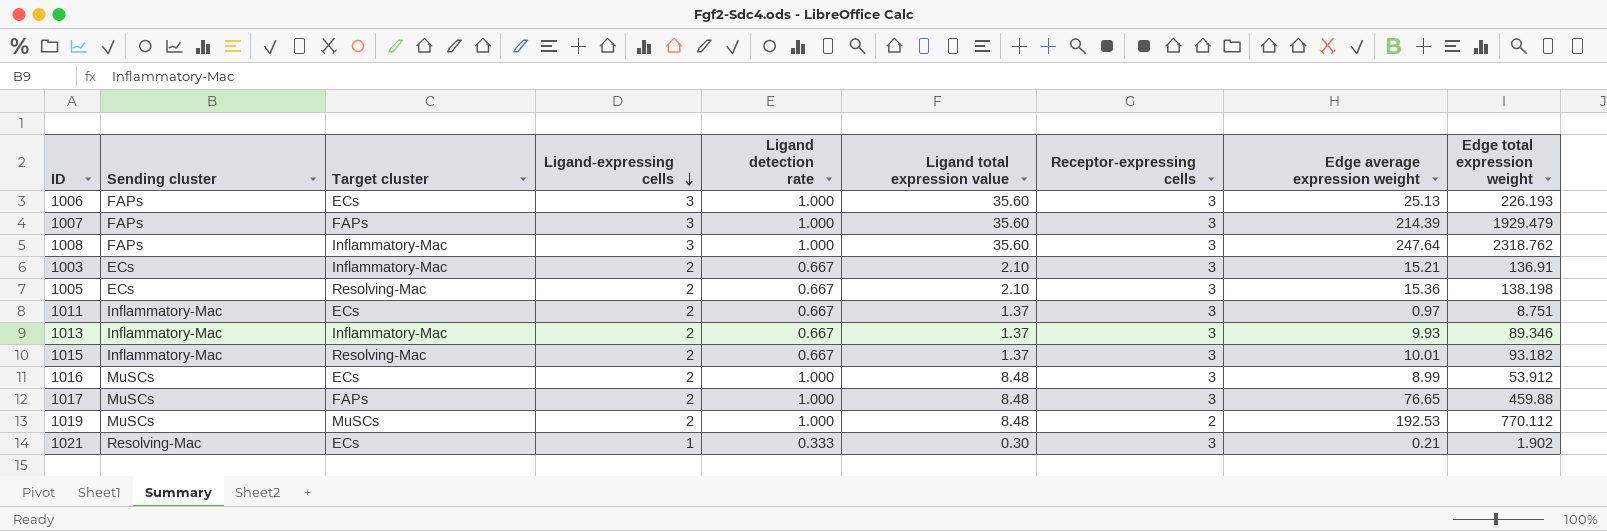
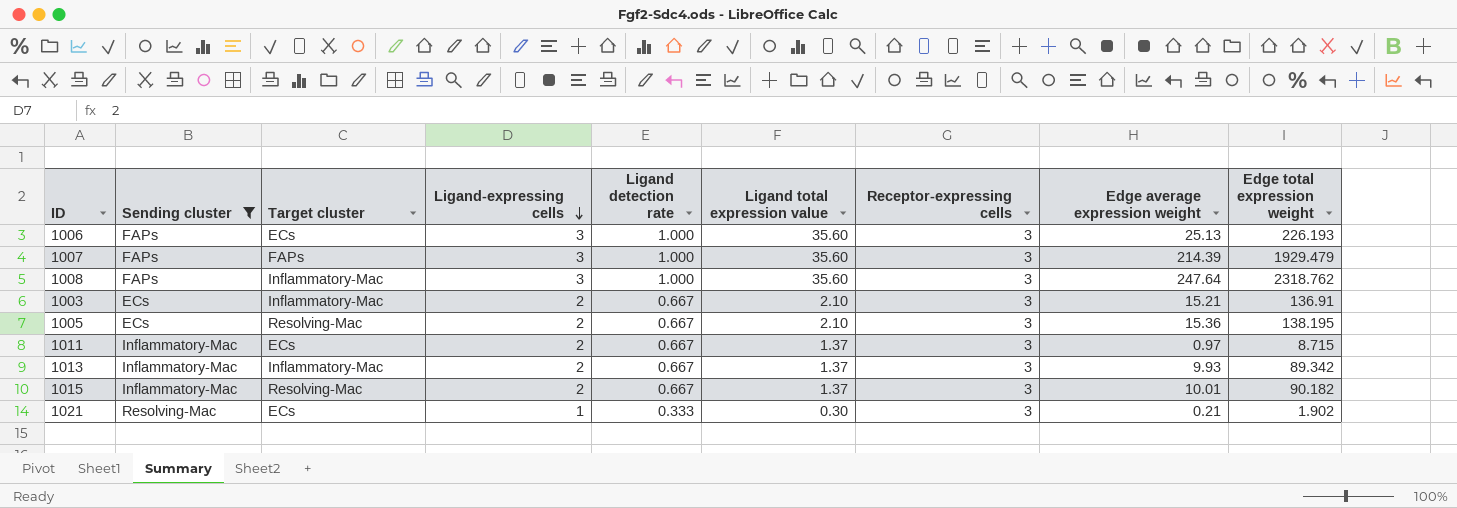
filter: none -> Sending cluster != MuSCs
1005 | Edge total expression weight: 138.198 -> 138.195
1011 | Edge total expression weight: 8.751 -> 8.715
1013 | Edge total expression weight: 89.346 -> 89.342
1015 | Edge total expression weight: 93.182 -> 90.182

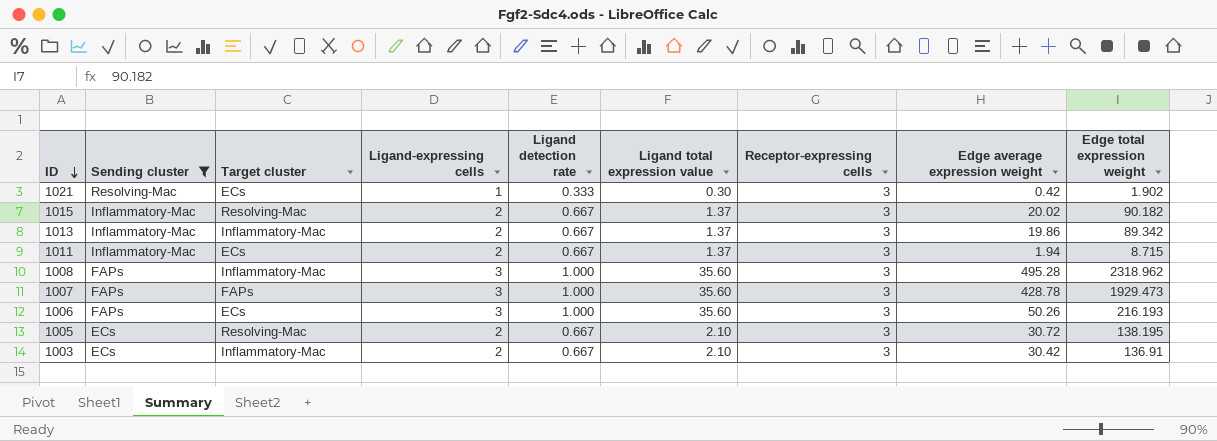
row order: Ligand-expressing cells descending -> ID descending
1021 | Edge average expression weight: 0.21 -> 0.42
1015 | Edge average expression weight: 10.01 -> 20.02
1013 | Edge average expression weight: 9.93 -> 19.86
1011 | Edge average expression weight: 0.97 -> 1.94
1008 | Edge average expression weight: 247.64 -> 495.28
1008 | Edge total expression weight: 2318.762 -> 2318.962
1007 | Edge average expression weight: 214.39 -> 428.78
1007 | Edge total expression weight: 1929.479 -> 1929.473
1006 | Edge average expression weight: 25.13 -> 50.26
1006 | Edge total expression weight: 226.193 -> 216.193
1005 | Edge average expression weight: 15.36 -> 30.72
1003 | Edge average expression weight: 15.21 -> 30.42

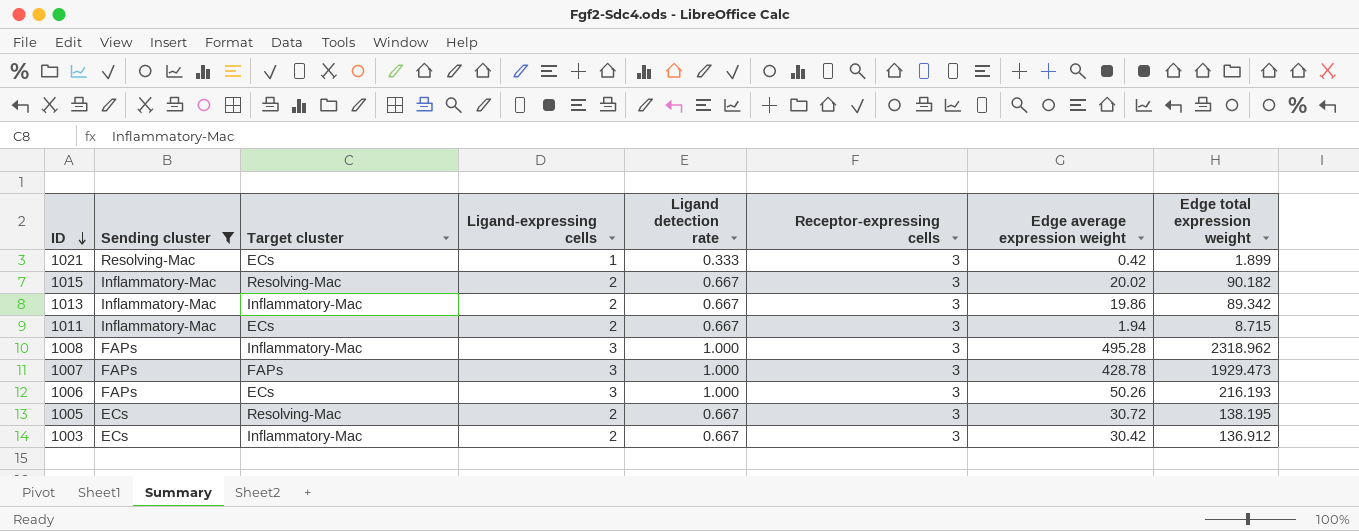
column Ligand total expression value | position: 6 -> none
1021 | Edge total expression weight: 1.902 -> 1.899
1003 | Edge total expression weight: 136.91 -> 136.912

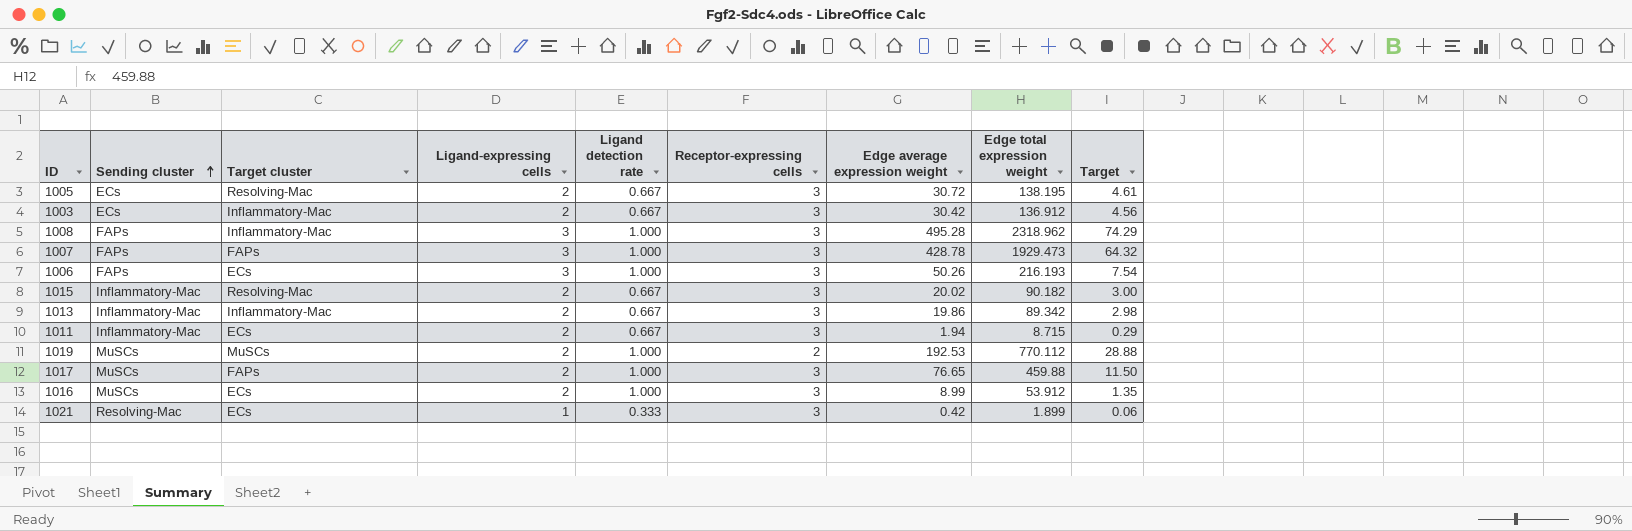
filter: Sending cluster != MuSCs -> none
row order: ID descending -> Sending cluster ascending
column Target | formula: none -> [Edge average expression weight] * 0.15

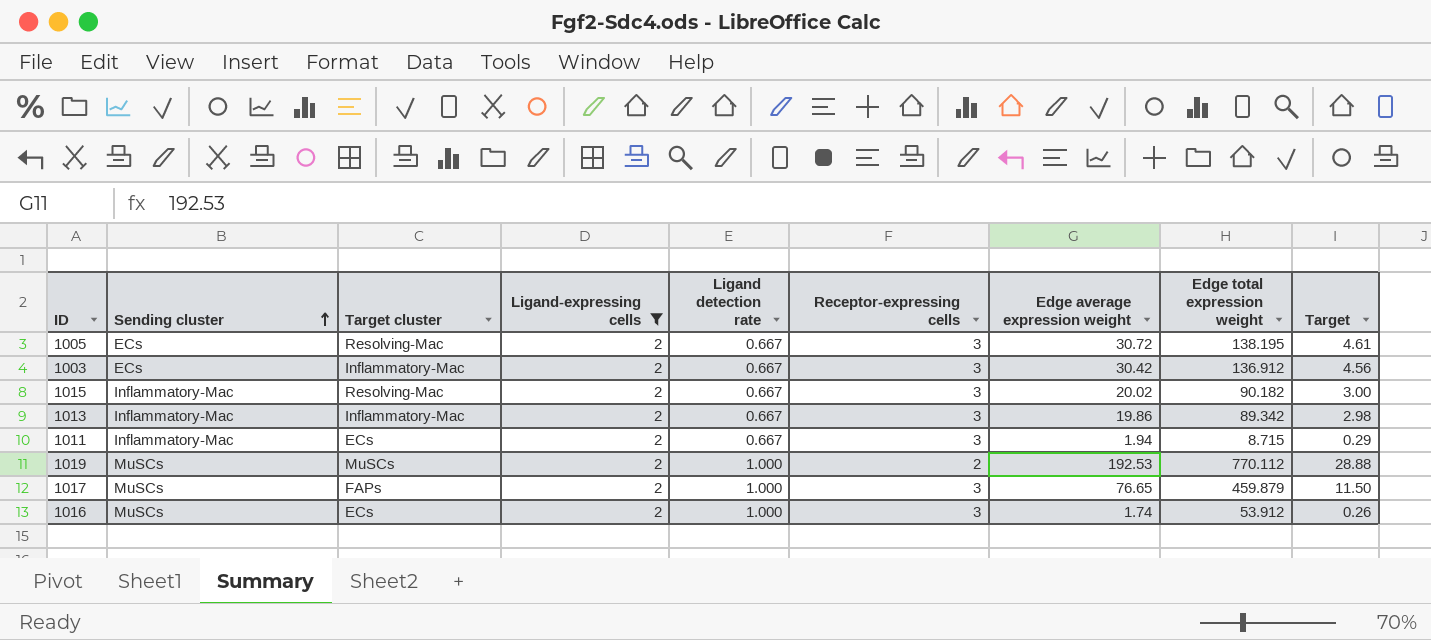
filter: none -> Ligand-expressing cells = 2
1017 | Edge total expression weight: 459.88 -> 459.879
1016 | Edge average expression weight: 8.99 -> 1.74
1016 | Target: 1.35 -> 0.26

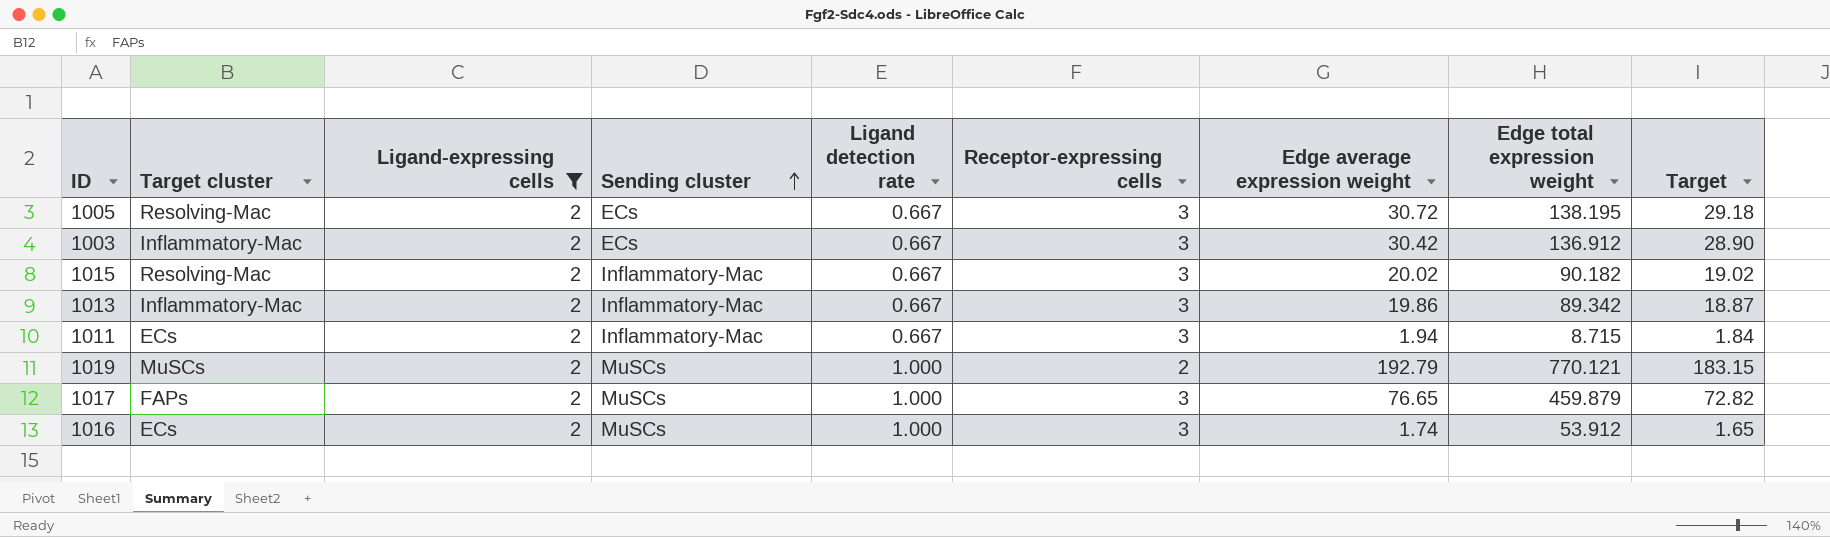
column Sending cluster | position: 2 -> 4
column Target | formula: [Edge average expression weight] * 0.15 -> [Edge average expression weight] * 0.95
1019 | Edge average expression weight: 192.53 -> 192.79
1019 | Edge total expression weight: 770.112 -> 770.121

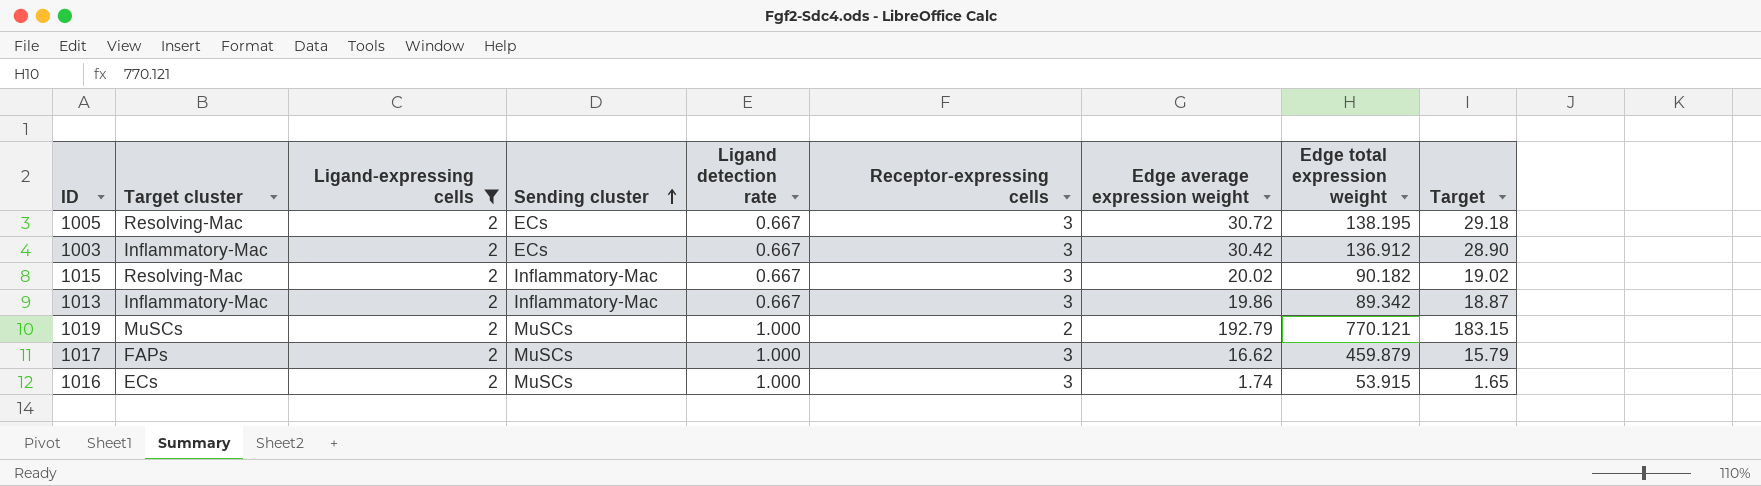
row 1011: ECs | 2 | Inflammatory-Mac | 0.667 | 3 | 1.94 | 8.715 | 1.84 -> none
1017 | Edge average expression weight: 76.65 -> 16.62
1017 | Target: 72.82 -> 15.79
1016 | Edge total expression weight: 53.912 -> 53.915

